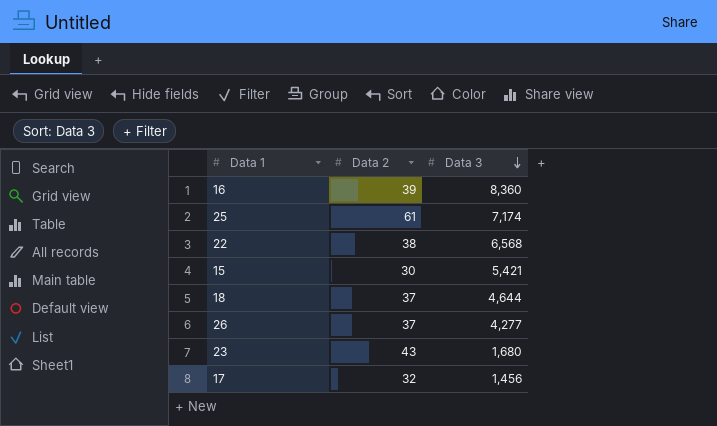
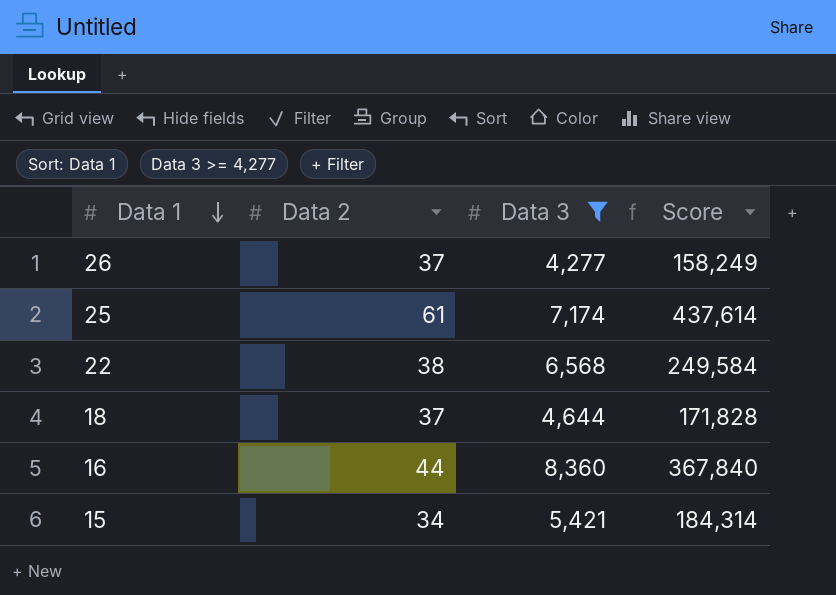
filter: none -> Data 3 >= 4,277
row order: Data 3 descending -> Data 1 descending
column Score | formula: none -> [Data 2] * [Data 3]
16 | Data 2: 39 -> 44
15 | Data 2: 30 -> 34

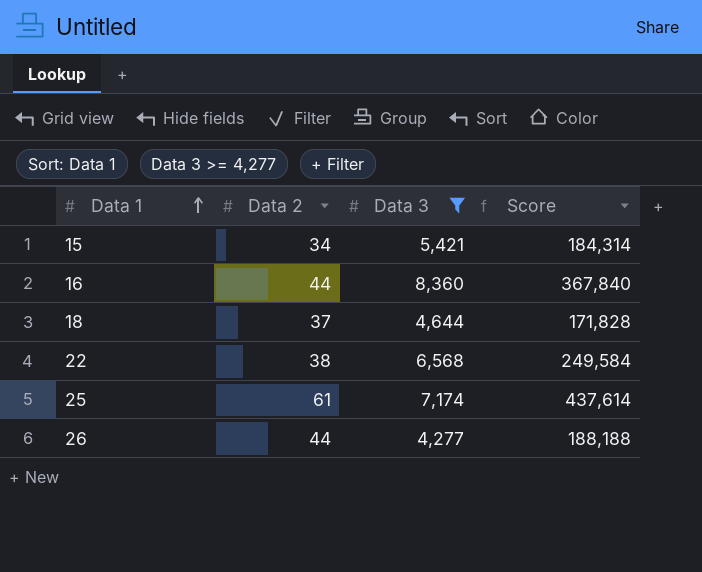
row order: Data 1 descending -> Data 1 ascending
26 | Data 2: 37 -> 44
26 | Score: 158,249 -> 188,188

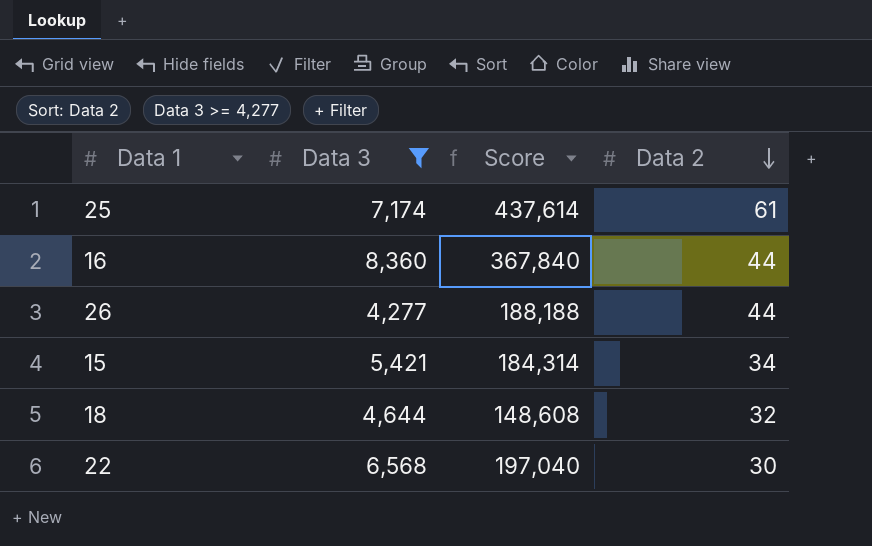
row order: Data 1 ascending -> Data 2 descending
column Data 2 | position: 2 -> 4
18 | Score: 171,828 -> 148,608
18 | Data 2: 37 -> 32
22 | Score: 249,584 -> 197,040
22 | Data 2: 38 -> 30

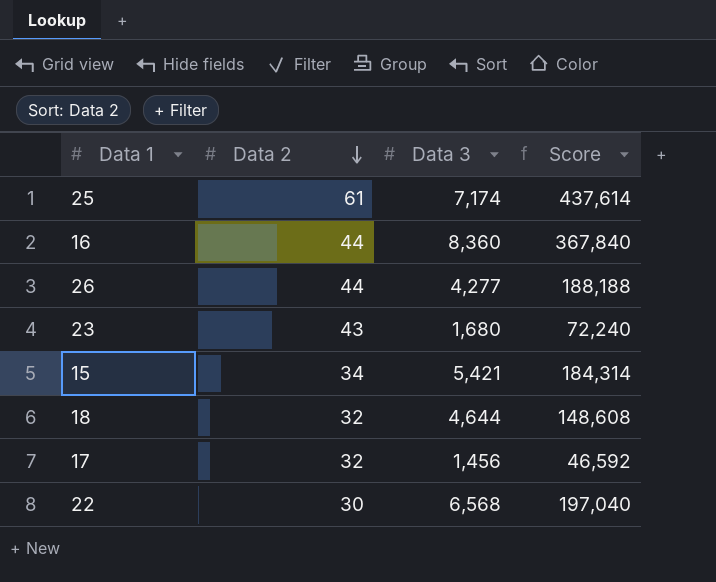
filter: Data 3 >= 4,277 -> none
column Data 2 | position: 4 -> 2

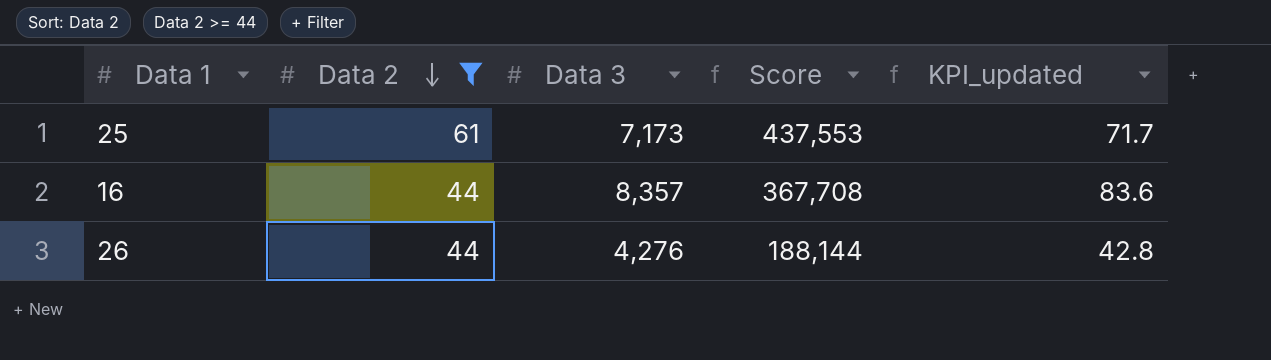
filter: none -> Data 2 >= 44
column KPI_updated | formula: none -> [Data 3] * 0.01
25 | Data 3: 7,174 -> 7,173
25 | Score: 437,614 -> 437,553
16 | Data 3: 8,360 -> 8,357
16 | Score: 367,840 -> 367,708
26 | Data 3: 4,277 -> 4,276
26 | Score: 188,188 -> 188,144

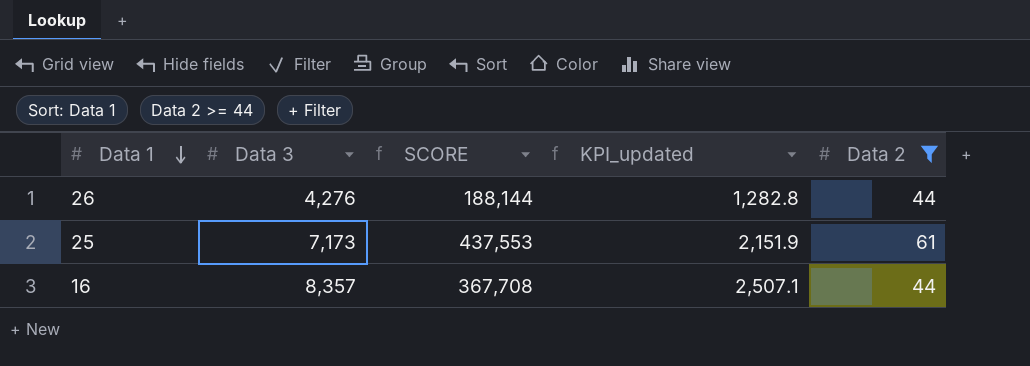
row order: Data 2 descending -> Data 1 descending
column name: Score -> SCORE
column KPI_updated | formula: [Data 3] * 0.01 -> [Data 3] * 0.3
column Data 2 | position: 2 -> 5

